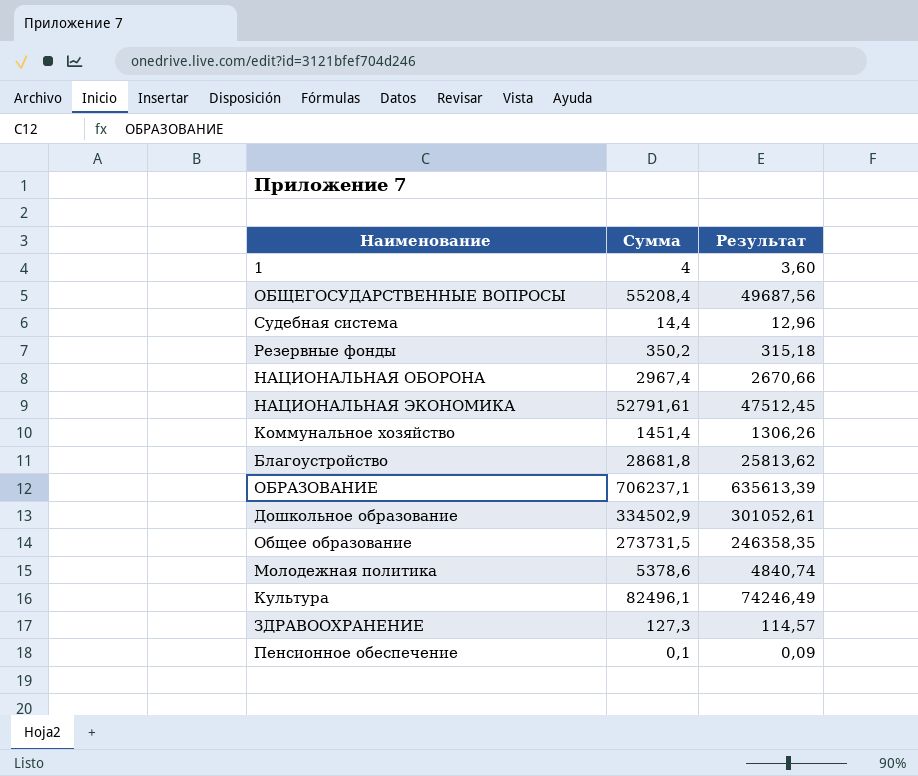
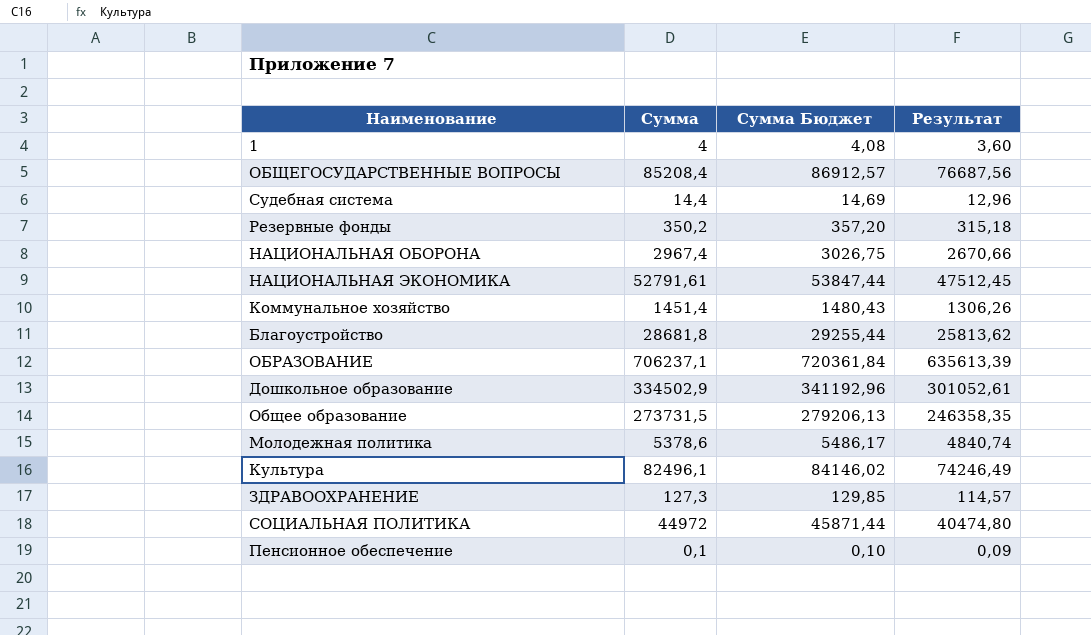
column Сумма Бюджет | formula: none -> [Сумма] * 1,02
ОБЩЕГОСУДАРСТВЕННЫЕ ВОПРОСЫ | Сумма: 55208,4 -> 85208,4
ОБЩЕГОСУДАРСТВЕННЫЕ ВОПРОСЫ | Результат: 49687,56 -> 76687,56
row СОЦИАЛЬНАЯ ПОЛИТИКА: none -> 44972 | 45871,44 | 40474,80

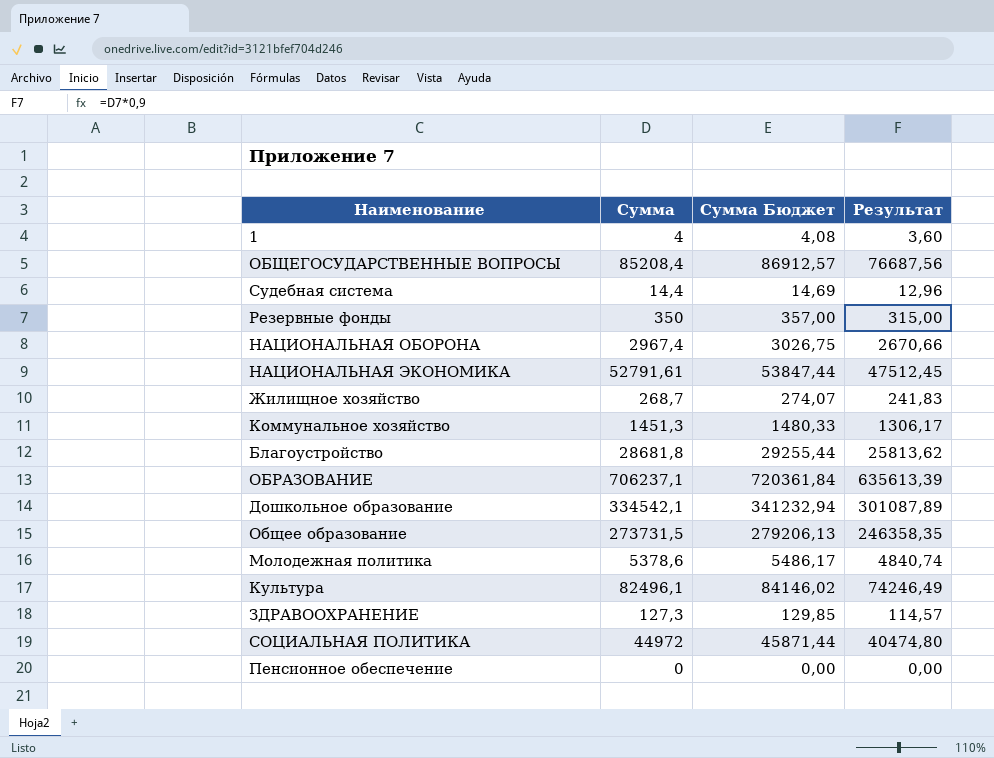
Резервные фонды | Сумма: 350,2 -> 350
Резервные фонды | Сумма Бюджет: 357,20 -> 357,00
Резервные фонды | Результат: 315,18 -> 315,00
row Жилищное хозяйство: none -> 268,7 | 274,07 | 241,83
Коммунальное хозяйство | Сумма: 1451,4 -> 1451,3
Коммунальное хозяйство | Сумма Бюджет: 1480,43 -> 1480,33
Коммунальное хозяйство | Результат: 1306,26 -> 1306,17
Дошкольное образование | Сумма: 334502,9 -> 334542,1
Дошкольное образование | Сумма Бюджет: 341192,96 -> 341232,94
Дошкольное образование | Результат: 301052,61 -> 301087,89
Пенсионное обеспечение | Сумма: 0,1 -> 0
Пенсионное обеспечение | Сумма Бюджет: 0,10 -> 0,00
Пенсионное обеспечение | Результат: 0,09 -> 0,00

